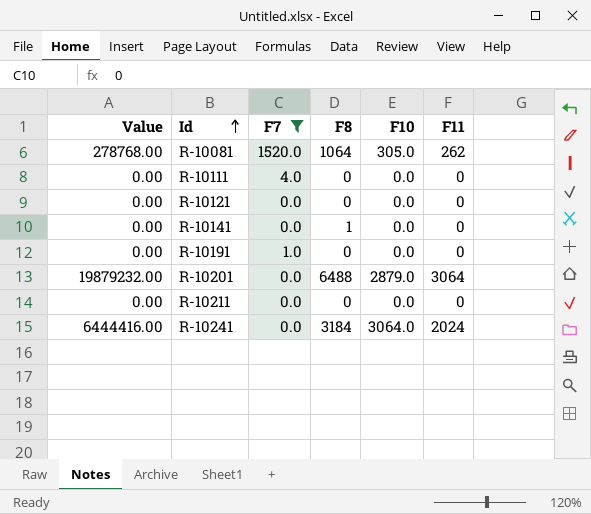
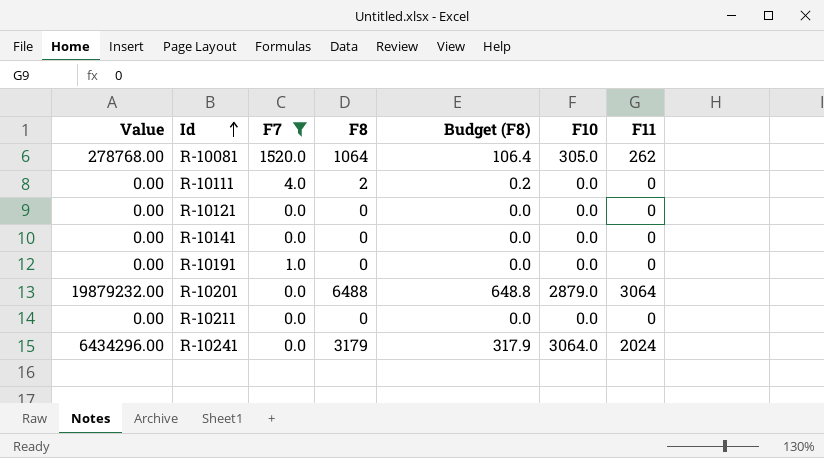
column Budget (F8) | formula: none -> [F8] * 0.1
R-10111 | F8: 0 -> 2
R-10141 | F8: 1 -> 0
R-10241 | Value: 6444416.00 -> 6434296.00
R-10241 | F8: 3184 -> 3179

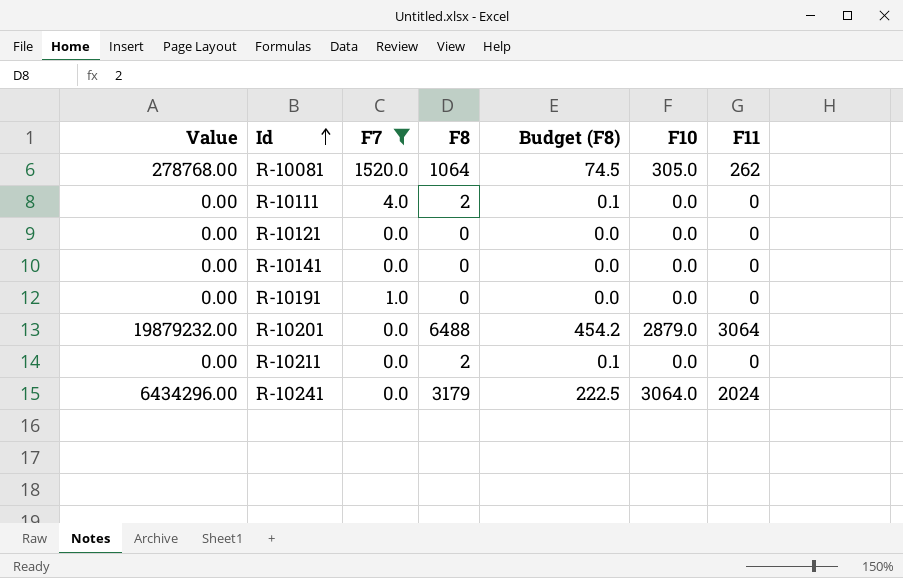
column Budget (F8) | formula: [F8] * 0.1 -> [F8] * 0.07
R-10211 | F8: 0 -> 2

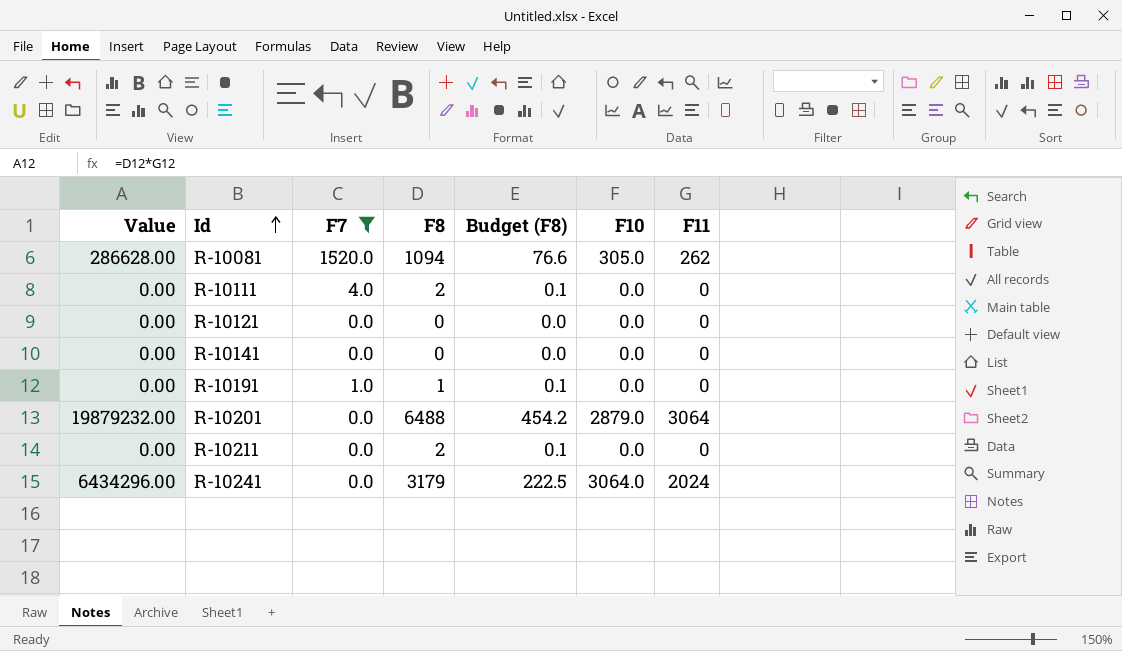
R-10081 | Value: 278768.00 -> 286628.00
R-10081 | F8: 1064 -> 1094
R-10081 | Budget (F8): 74.5 -> 76.6
R-10191 | F8: 0 -> 1
R-10191 | Budget (F8): 0.0 -> 0.1

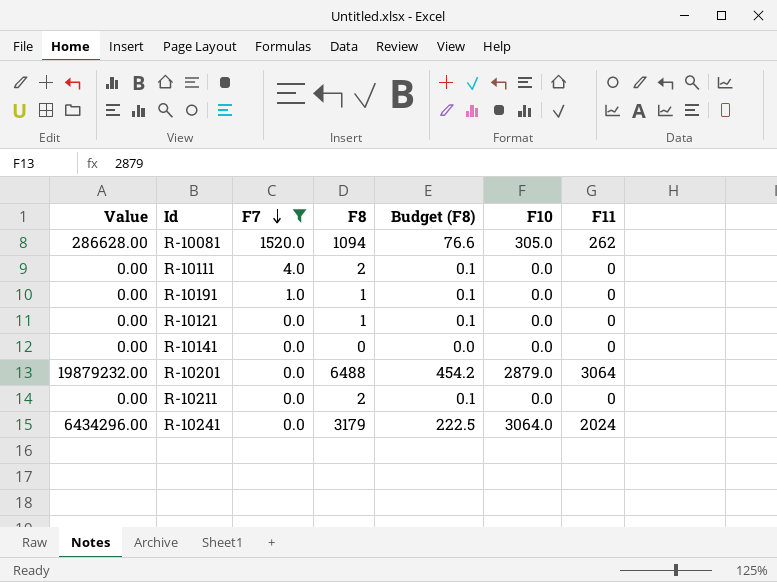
row order: Id ascending -> F7 descending
R-10121 | F8: 0 -> 1
R-10121 | Budget (F8): 0.0 -> 0.1

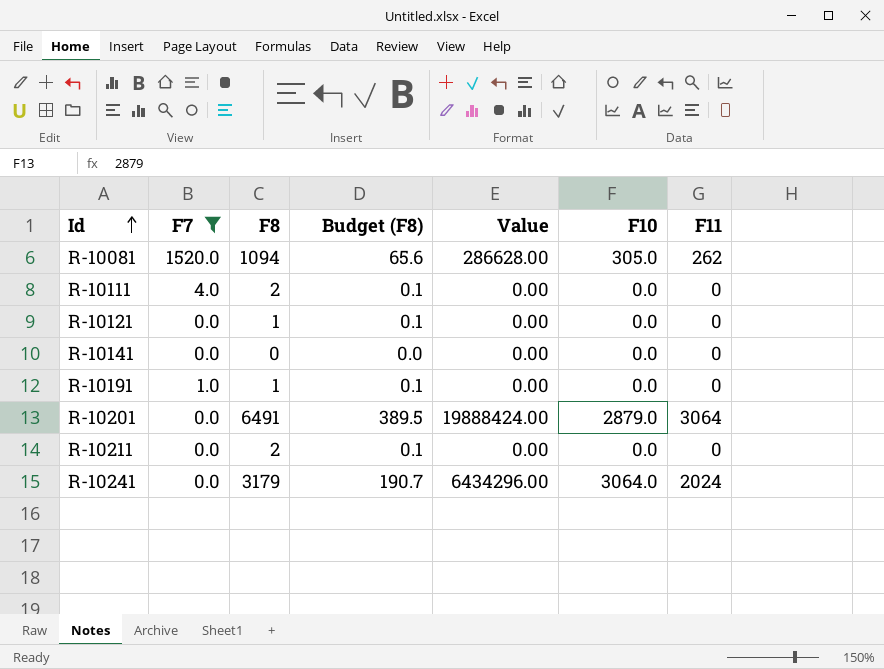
row order: F7 descending -> Id ascending
column Budget (F8) | formula: [F8] * 0.07 -> [F8] * 0.06
column Value | position: 1 -> 5
R-10201 | F8: 6488 -> 6491
R-10201 | Value: 19879232.00 -> 19888424.00

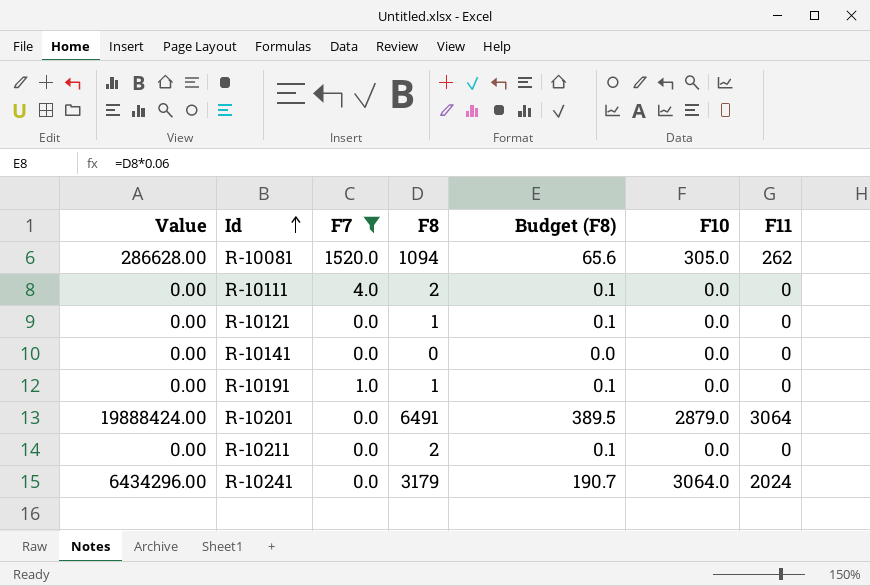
column Value | position: 5 -> 1

